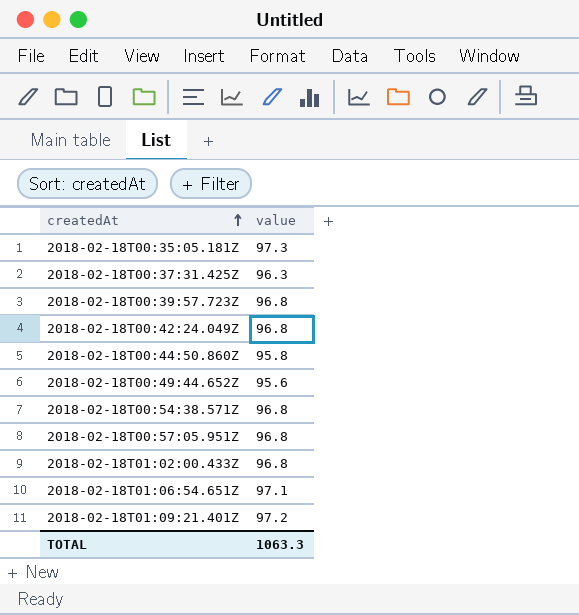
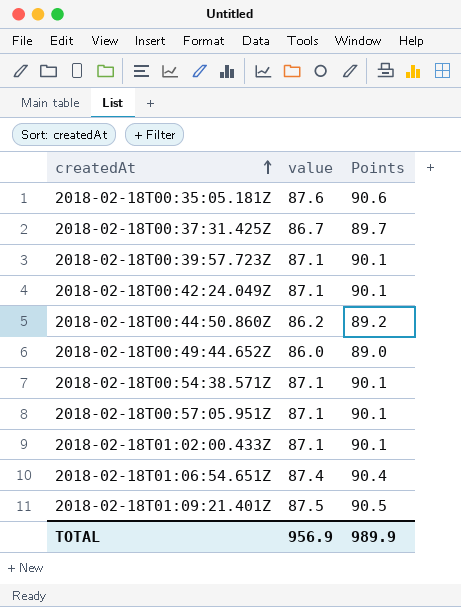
column Points | formula: none -> [value] + 3
2018-02-18T00:35:05.181Z | value: 97.3 -> 87.6
2018-02-18T00:37:31.425Z | value: 96.3 -> 86.7
2018-02-18T00:39:57.723Z | value: 96.8 -> 87.1
2018-02-18T00:42:24.049Z | value: 96.8 -> 87.1
2018-02-18T00:44:50.860Z | value: 95.8 -> 86.2
2018-02-18T00:49:44.652Z | value: 95.6 -> 86.0
2018-02-18T00:54:38.571Z | value: 96.8 -> 87.1
2018-02-18T00:57:05.951Z | value: 96.8 -> 87.1
2018-02-18T01:02:00.433Z | value: 96.8 -> 87.1
2018-02-18T01:06:54.651Z | value: 97.1 -> 87.4
2018-02-18T01:09:21.401Z | value: 97.2 -> 87.5
TOTAL | value: 1063.3 -> 956.9

